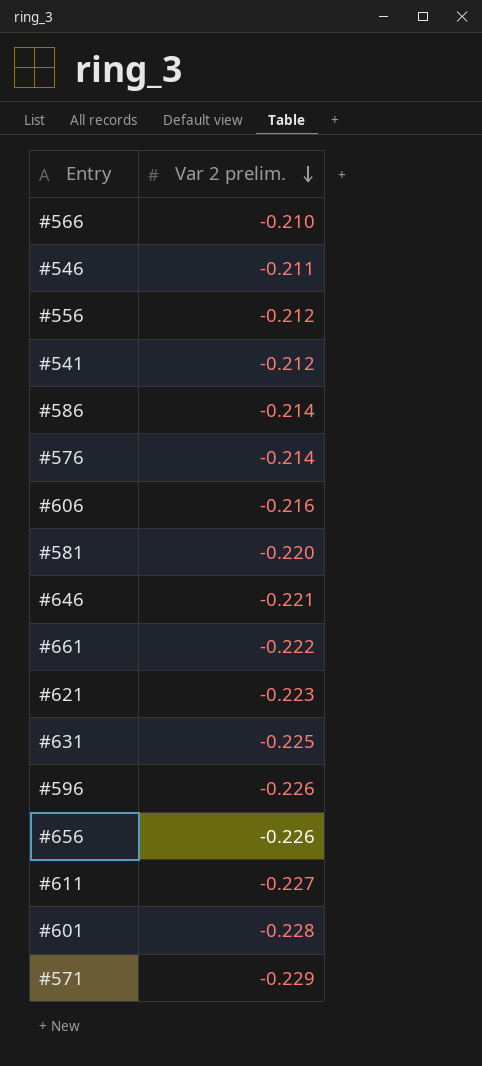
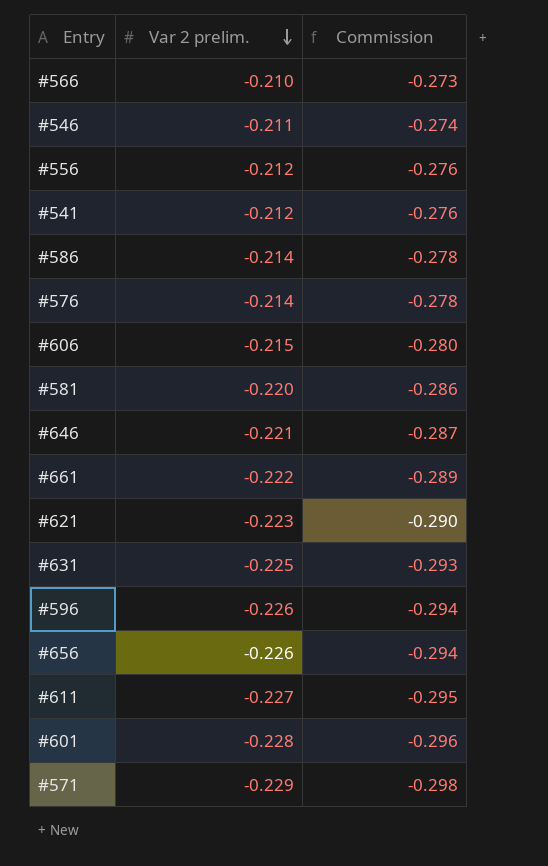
column Commission | formula: none -> [Var 2 prelim.] * 1.3
#606 | Var 2 prelim.: -0.216 -> -0.215

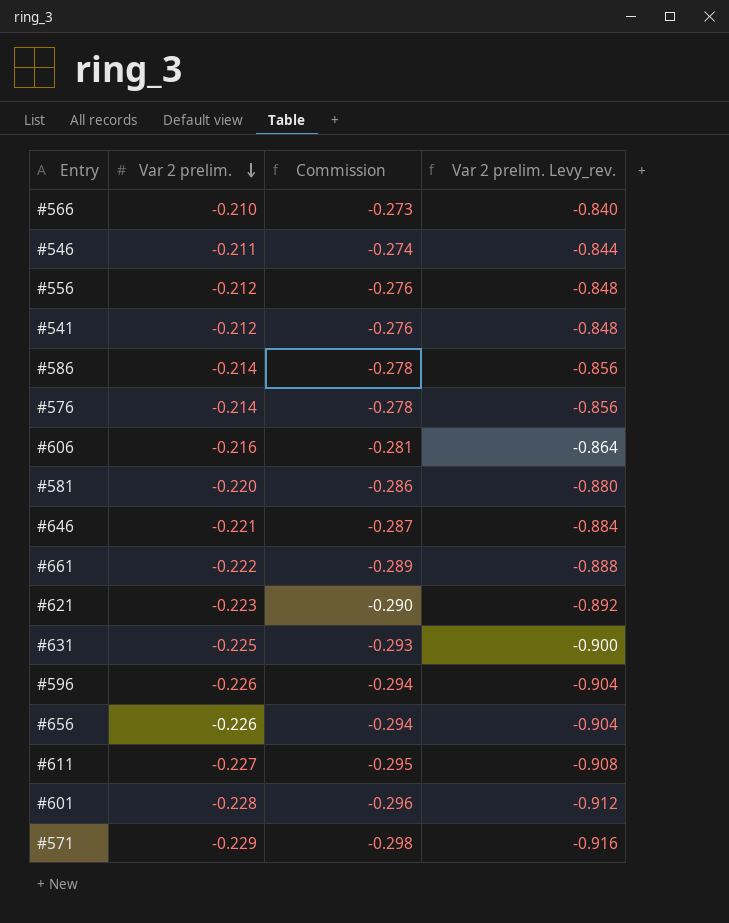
column Var 2 prelim. Levy_rev. | formula: none -> [Var 2 prelim.] * 4
#606 | Var 2 prelim.: -0.215 -> -0.216
#606 | Commission: -0.280 -> -0.281

